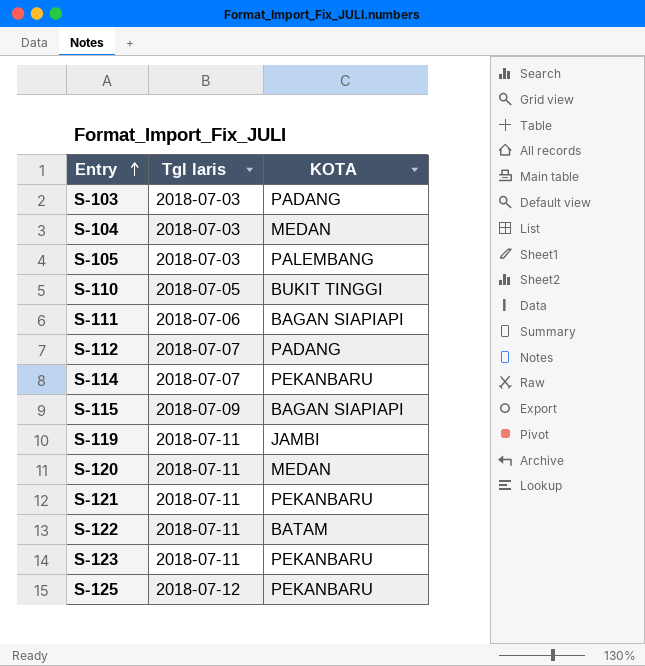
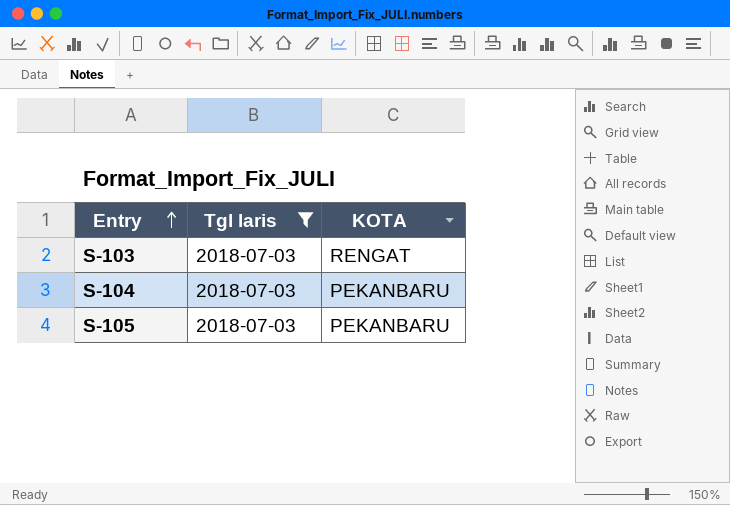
filter: none -> Tgl laris = 2018-07-03
S-103 | KOTA: PADANG -> RENGAT
S-104 | KOTA: MEDAN -> PEKANBARU
S-105 | KOTA: PALEMBANG -> PEKANBARU

